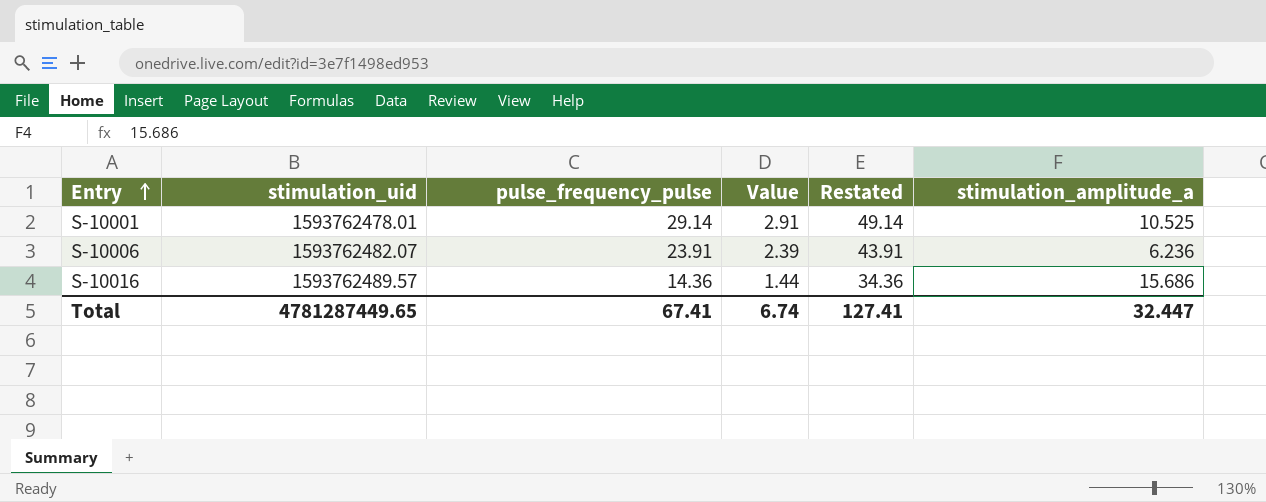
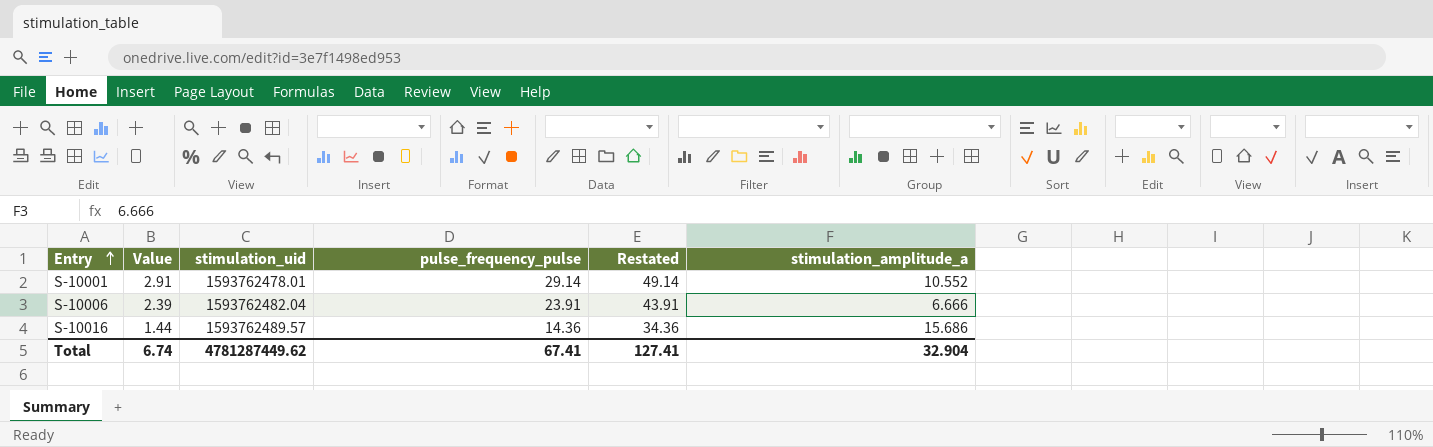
column Value | position: 4 -> 2
S-10001 | stimulation_amplitude_a: 10.525 -> 10.552
S-10006 | stimulation_uid: 1593762482.07 -> 1593762482.04
S-10006 | stimulation_amplitude_a: 6.236 -> 6.666
Total | stimulation_uid: 4781287449.65 -> 4781287449.62
Total | stimulation_amplitude_a: 32.447 -> 32.904

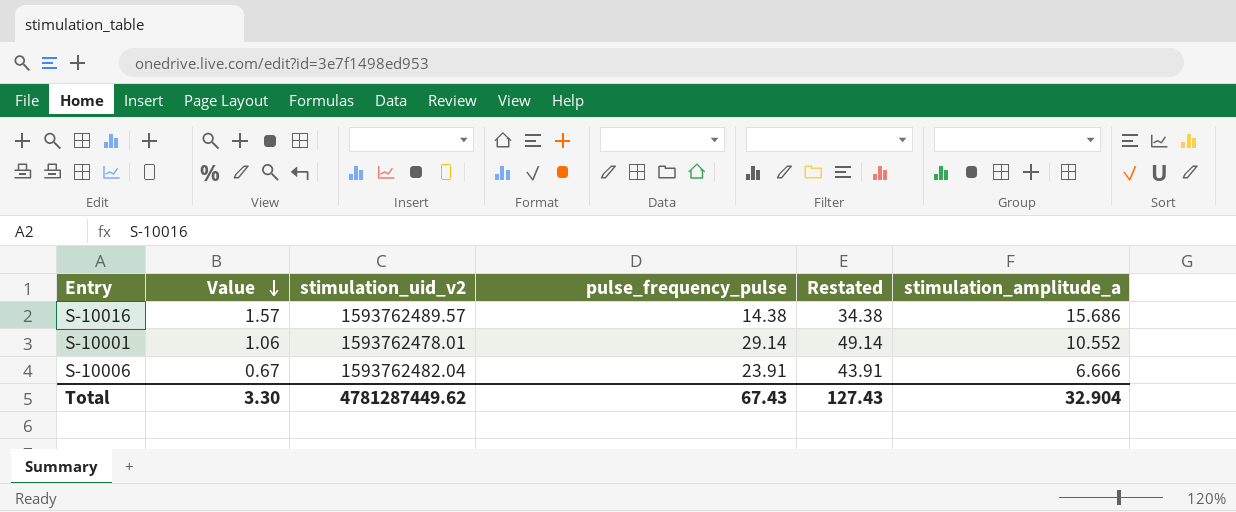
row order: Entry ascending -> Value descending
column Value | formula: [pulse_frequency_pulse] * 0.1 -> [stimulation_amplitude_a] * 0.1
column name: stimulation_uid -> stimulation_uid_v2
S-10016 | pulse_frequency_pulse: 14.36 -> 14.38
S-10016 | Restated: 34.36 -> 34.38
Total | Value: 6.74 -> 3.30
Total | pulse_frequency_pulse: 67.41 -> 67.43
Total | Restated: 127.41 -> 127.43

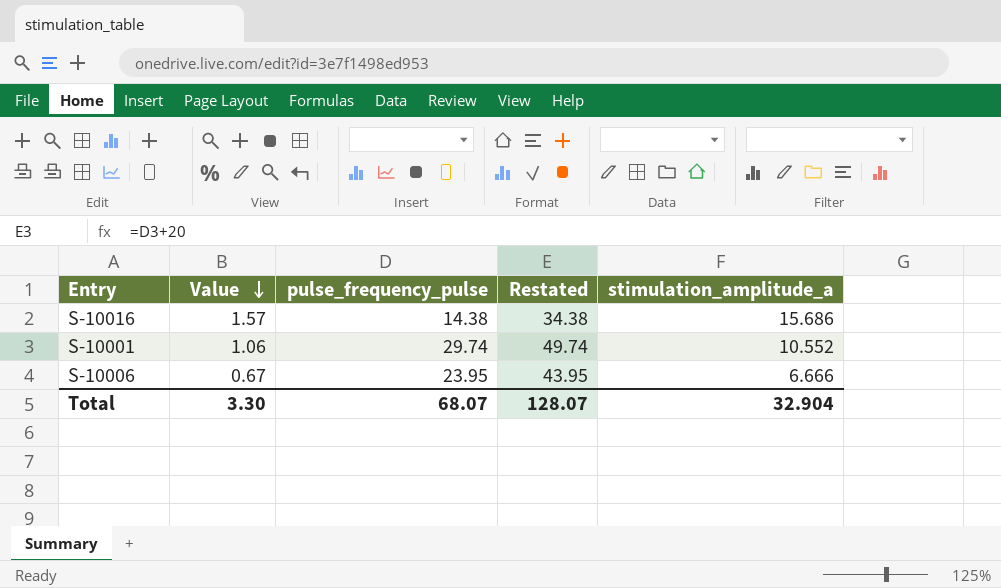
column stimulation_uid_v2 | position: 3 -> none
S-10001 | pulse_frequency_pulse: 29.14 -> 29.74
S-10001 | Restated: 49.14 -> 49.74
S-10006 | pulse_frequency_pulse: 23.91 -> 23.95
S-10006 | Restated: 43.91 -> 43.95
Total | pulse_frequency_pulse: 67.43 -> 68.07
Total | Restated: 127.43 -> 128.07

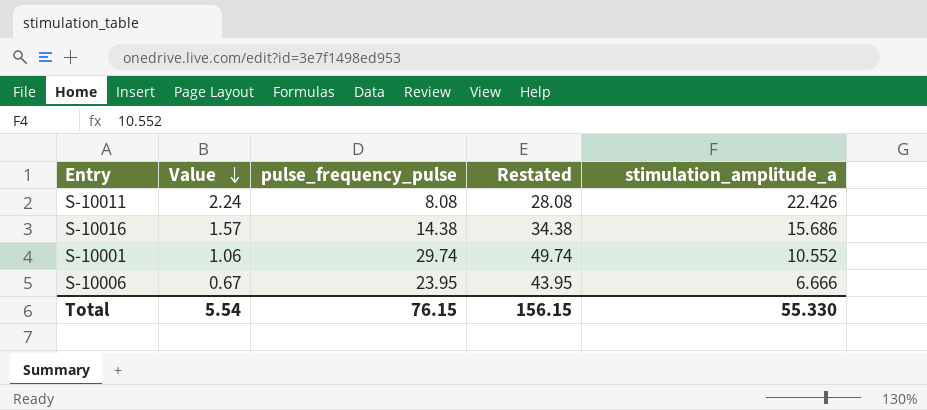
row S-10011: none -> 2.24 | 8.08 | 28.08 | 22.426
Total | Value: 3.30 -> 5.54
Total | pulse_frequency_pulse: 68.07 -> 76.15
Total | Restated: 128.07 -> 156.15
Total | stimulation_amplitude_a: 32.904 -> 55.330

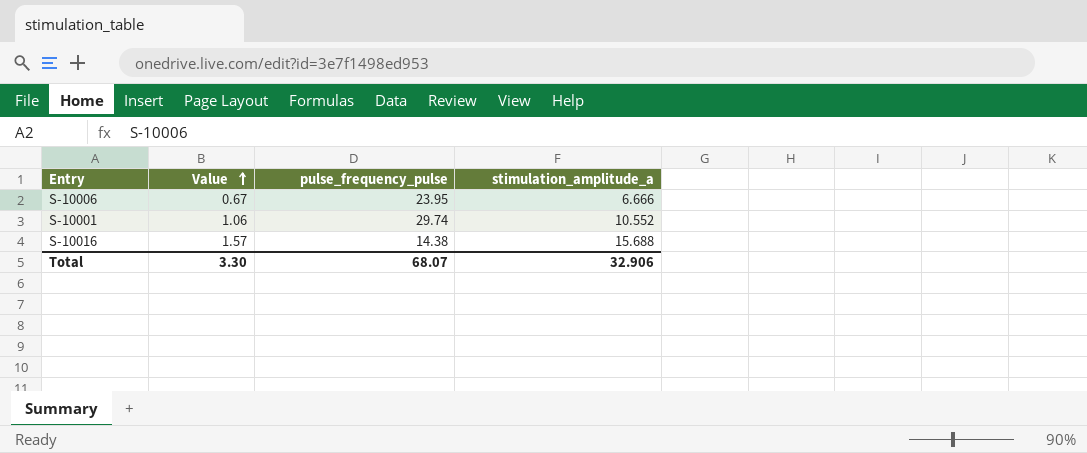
row order: Value descending -> Value ascending
column Restated | formula: [pulse_frequency_pulse] + 20 -> none
row S-10011: 2.24 | 8.08 | 28.08 | 22.426 -> none
S-10016 | stimulation_amplitude_a: 15.686 -> 15.688
Total | Value: 5.54 -> 3.30
Total | pulse_frequency_pulse: 76.15 -> 68.07
Total | stimulation_amplitude_a: 55.330 -> 32.906

